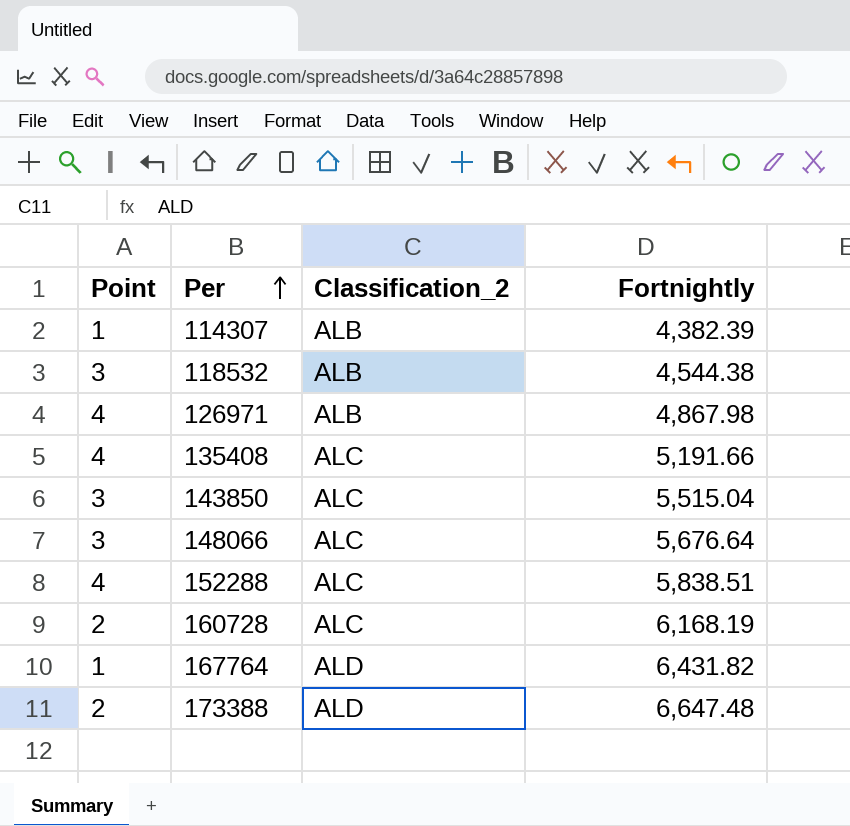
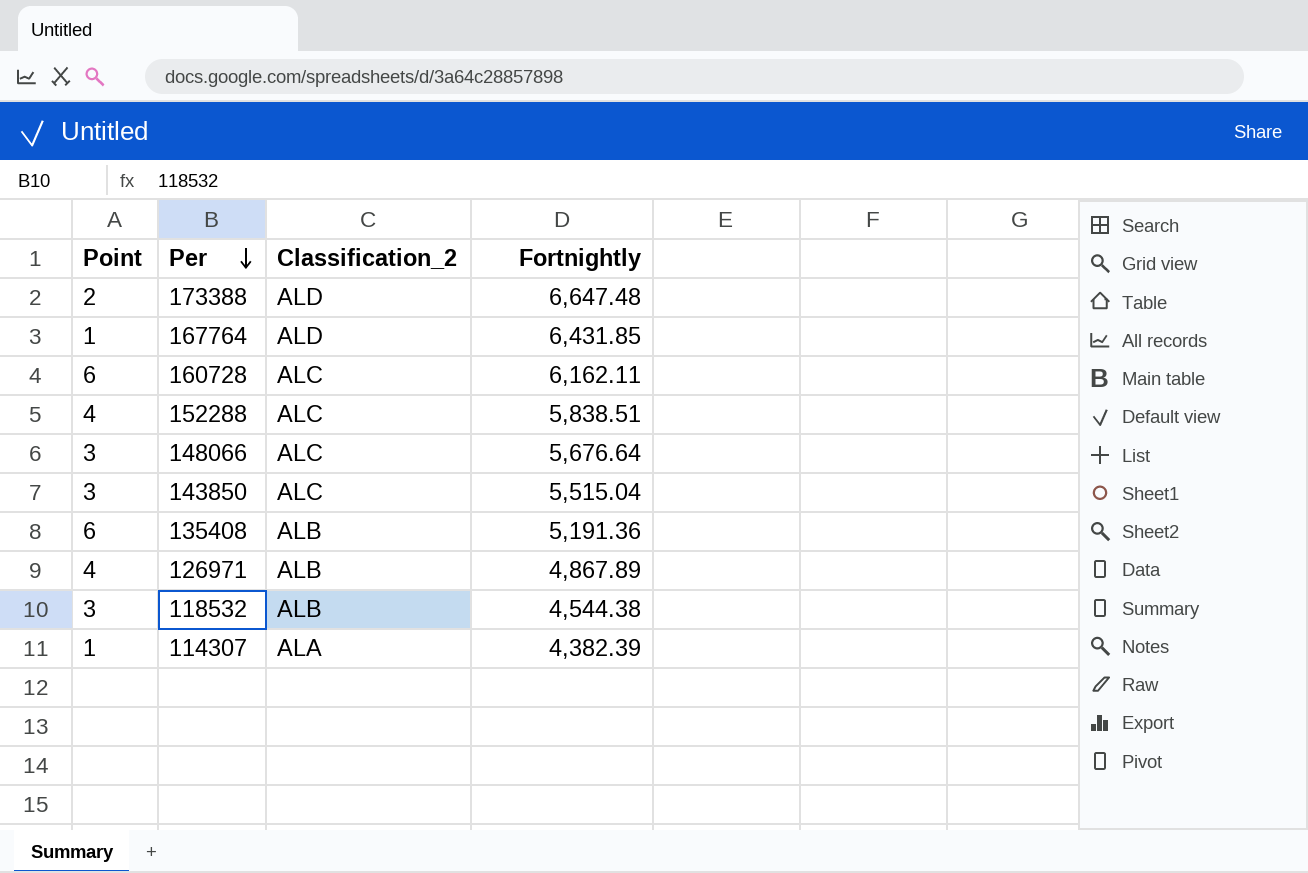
row order: Per ascending -> Per descending
167764 | Fortnightly: 6,431.82 -> 6,431.85
160728 | Point: 2 -> 6
160728 | Fortnightly: 6,168.19 -> 6,162.11
135408 | Point: 4 -> 6
135408 | Classification_2: ALC -> ALB
135408 | Fortnightly: 5,191.66 -> 5,191.36
126971 | Fortnightly: 4,867.98 -> 4,867.89
114307 | Classification_2: ALB -> ALA

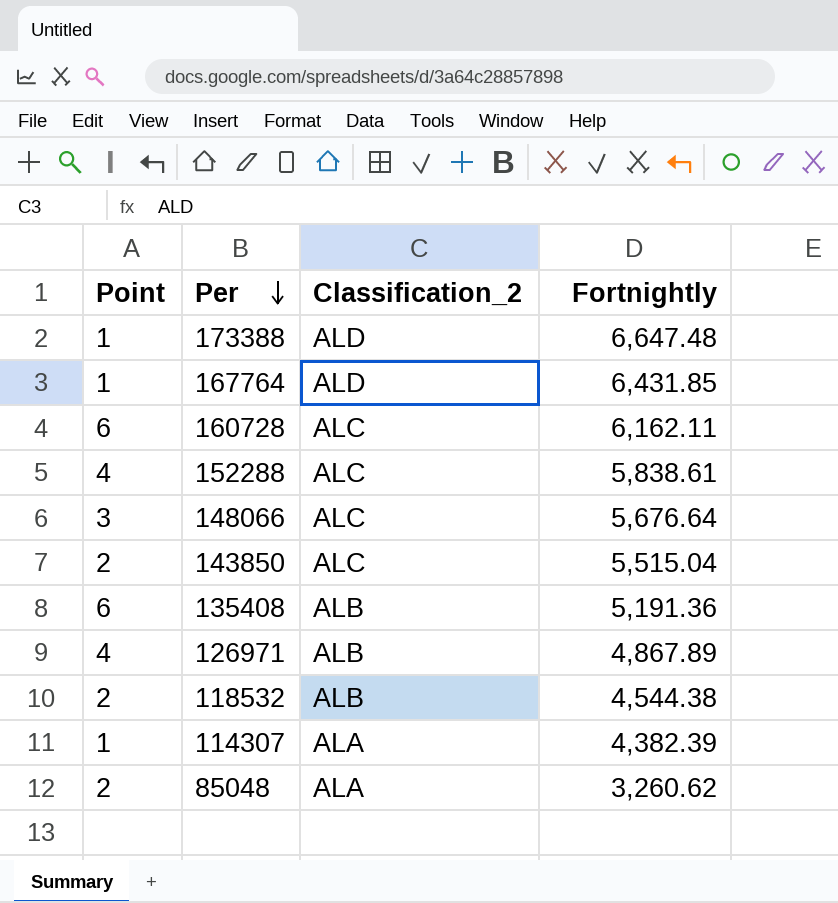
173388 | Point: 2 -> 1
152288 | Fortnightly: 5,838.51 -> 5,838.61
143850 | Point: 3 -> 2
118532 | Point: 3 -> 2
row 85048: none -> 2 | ALA | 3,260.62

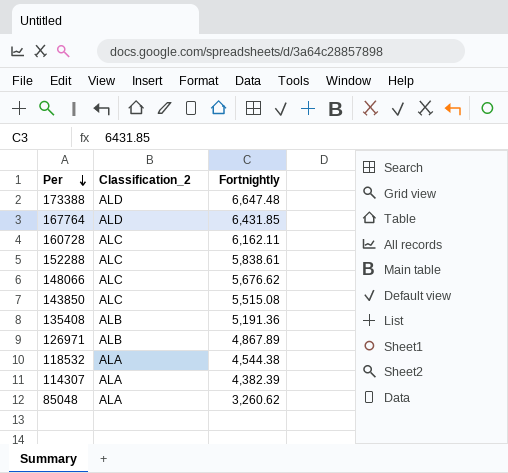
column Point | position: 1 -> none
148066 | Fortnightly: 5,676.64 -> 5,676.62
143850 | Fortnightly: 5,515.04 -> 5,515.08
118532 | Classification_2: ALB -> ALA

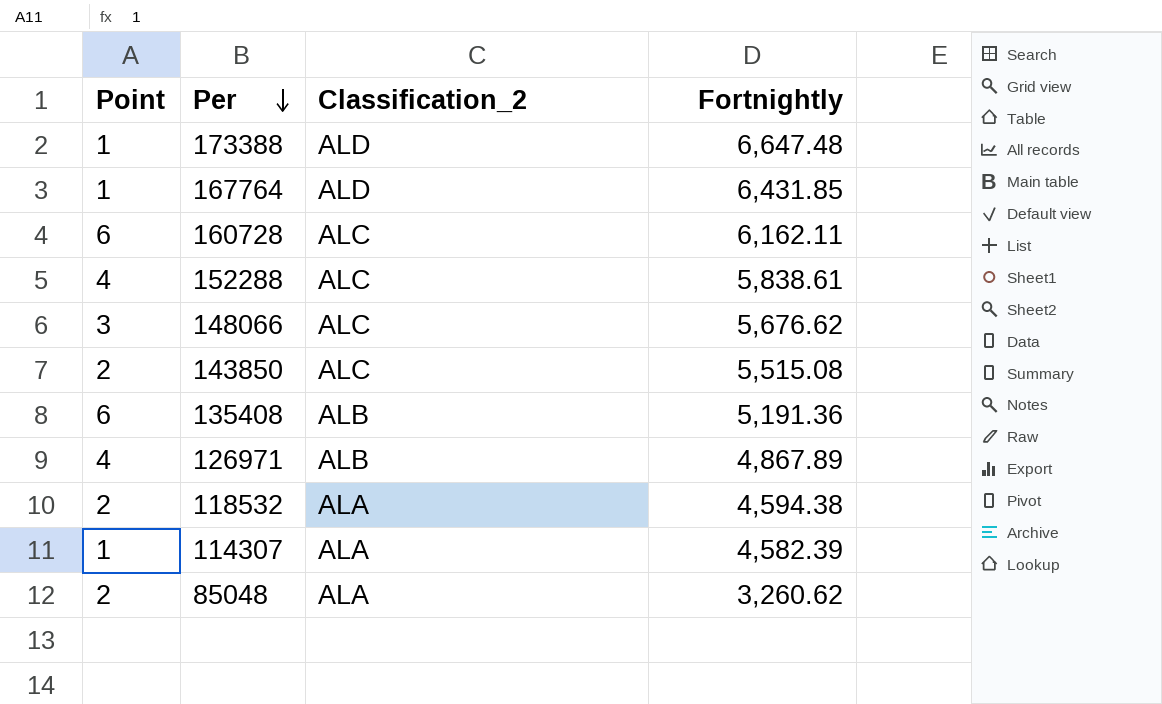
column Point | position: none -> 1
118532 | Fortnightly: 4,544.38 -> 4,594.38
114307 | Fortnightly: 4,382.39 -> 4,582.39

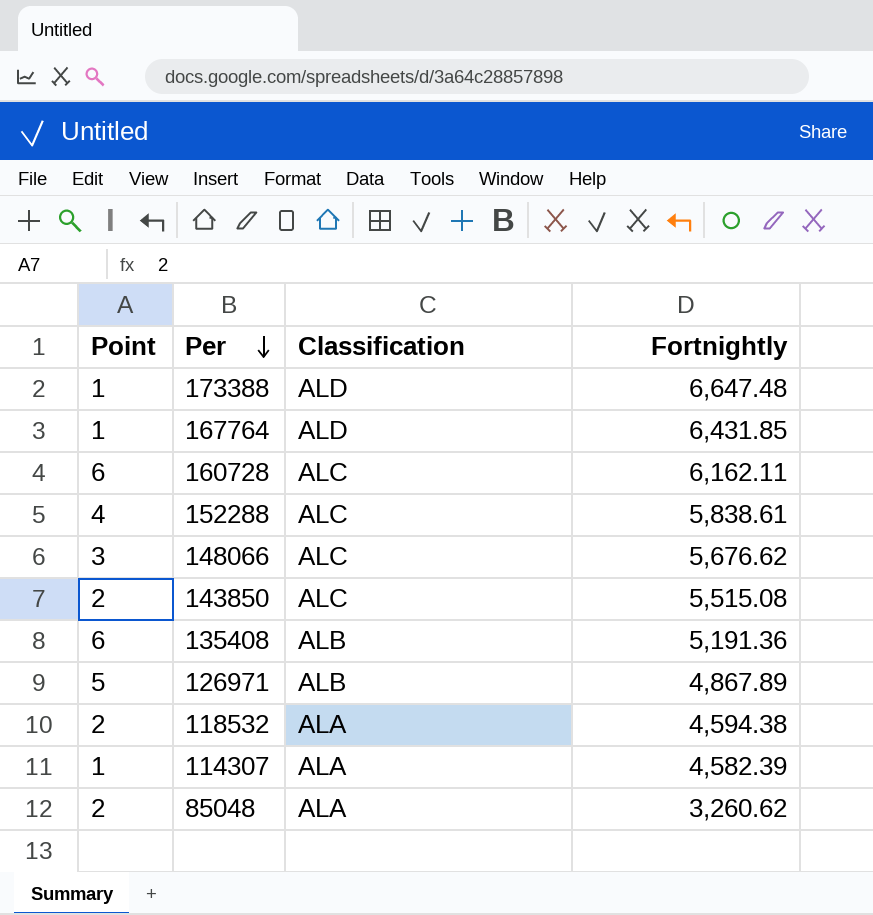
column name: Classification_2 -> Classification
126971 | Point: 4 -> 5

